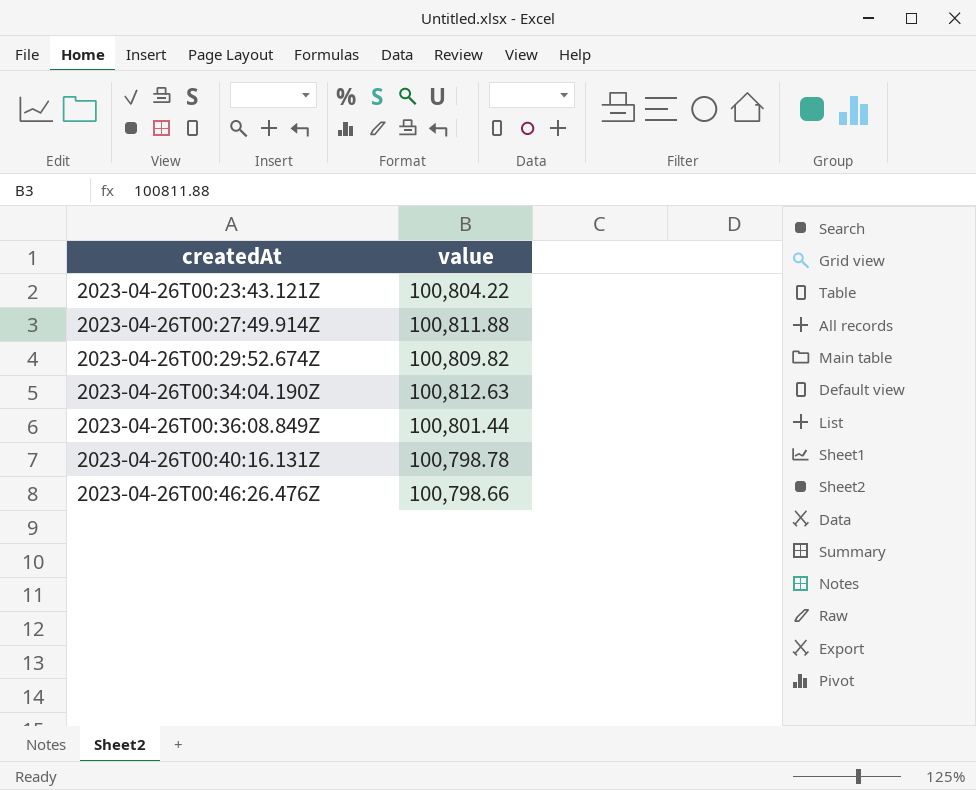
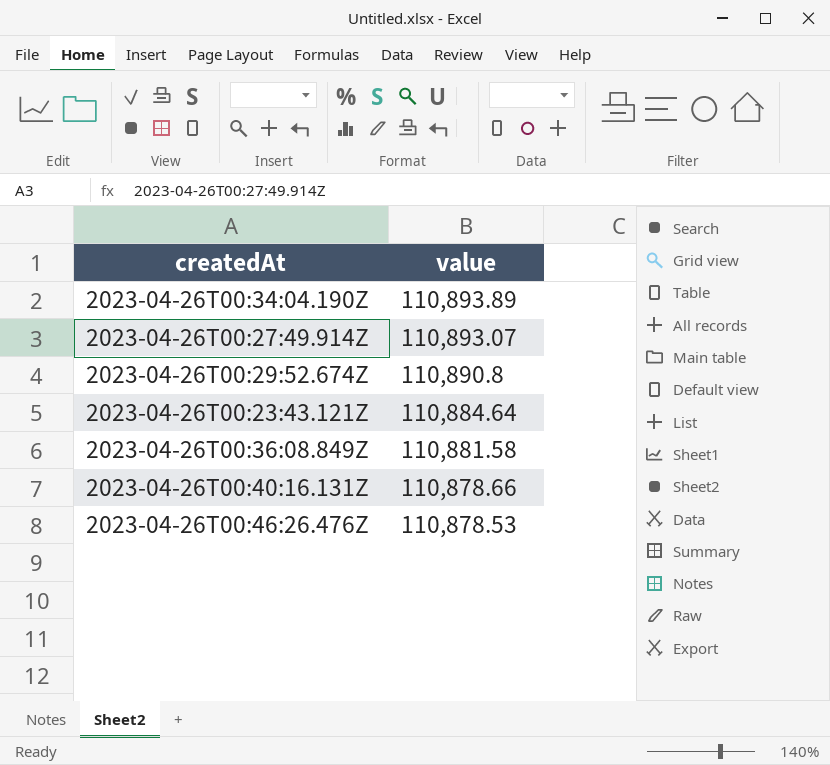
row order: createdAt ascending -> value descending
2023-04-26T00:34:04.190Z | value: 100,812.63 -> 110,893.89
2023-04-26T00:27:49.914Z | value: 100,811.88 -> 110,893.07
2023-04-26T00:29:52.674Z | value: 100,809.82 -> 110,890.8
2023-04-26T00:23:43.121Z | value: 100,804.22 -> 110,884.64
2023-04-26T00:36:08.849Z | value: 100,801.44 -> 110,881.58
2023-04-26T00:40:16.131Z | value: 100,798.78 -> 110,878.66
2023-04-26T00:46:26.476Z | value: 100,798.66 -> 110,878.53

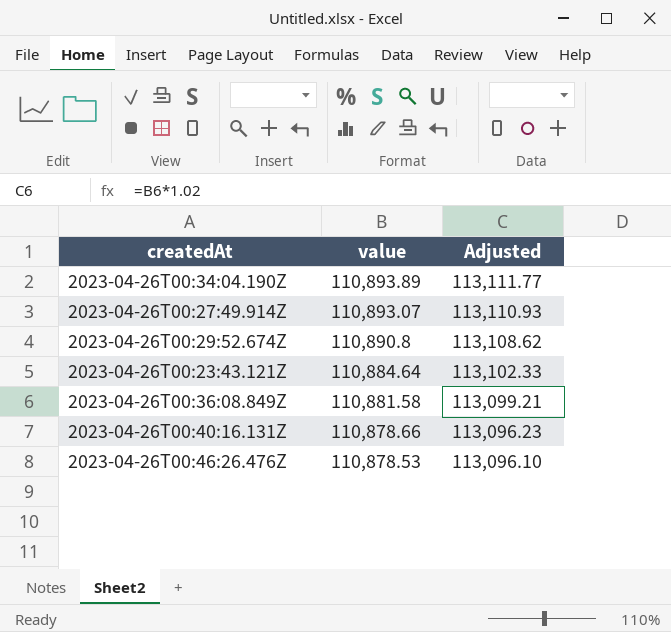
column Adjusted | formula: none -> [value] * 1.02

